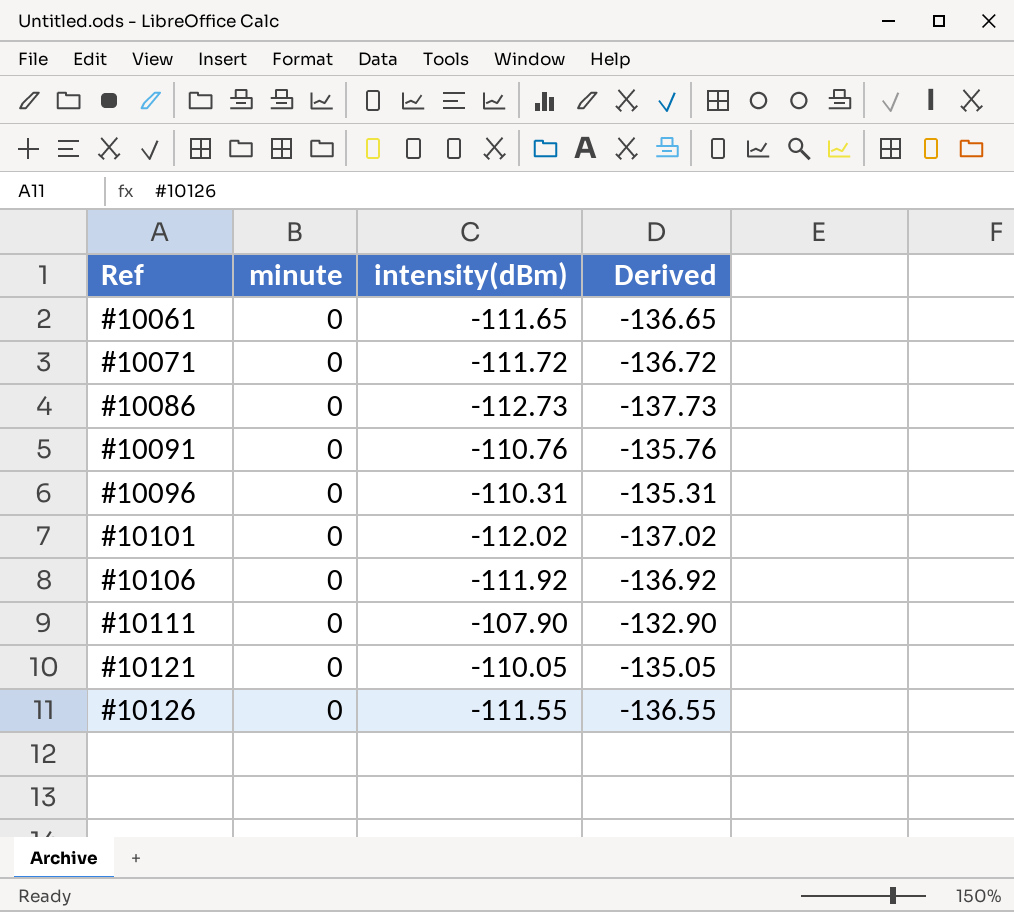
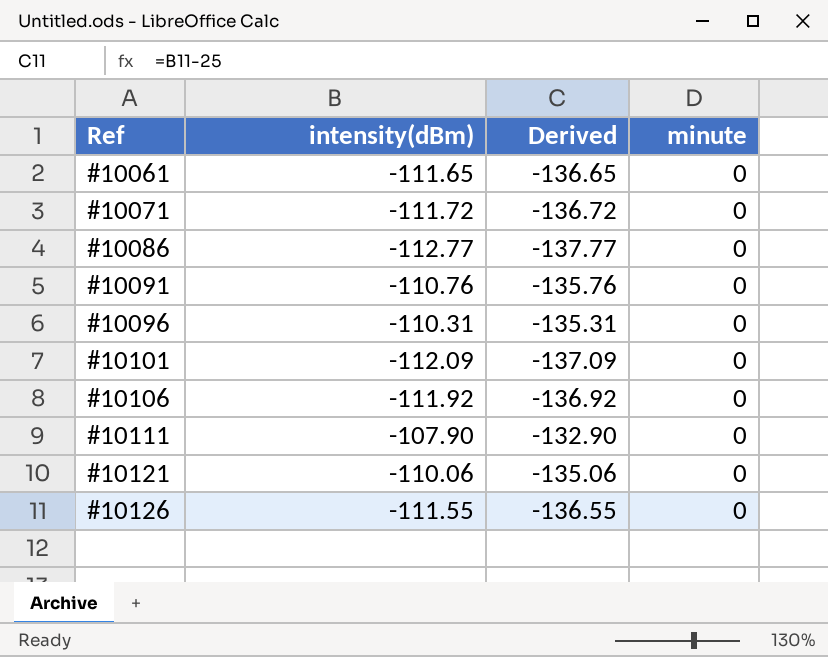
column minute | position: 2 -> 4
#10086 | intensity(dBm): -112.73 -> -112.77
#10086 | Derived: -137.73 -> -137.77
#10101 | intensity(dBm): -112.02 -> -112.09
#10101 | Derived: -137.02 -> -137.09
#10121 | intensity(dBm): -110.05 -> -110.06
#10121 | Derived: -135.05 -> -135.06

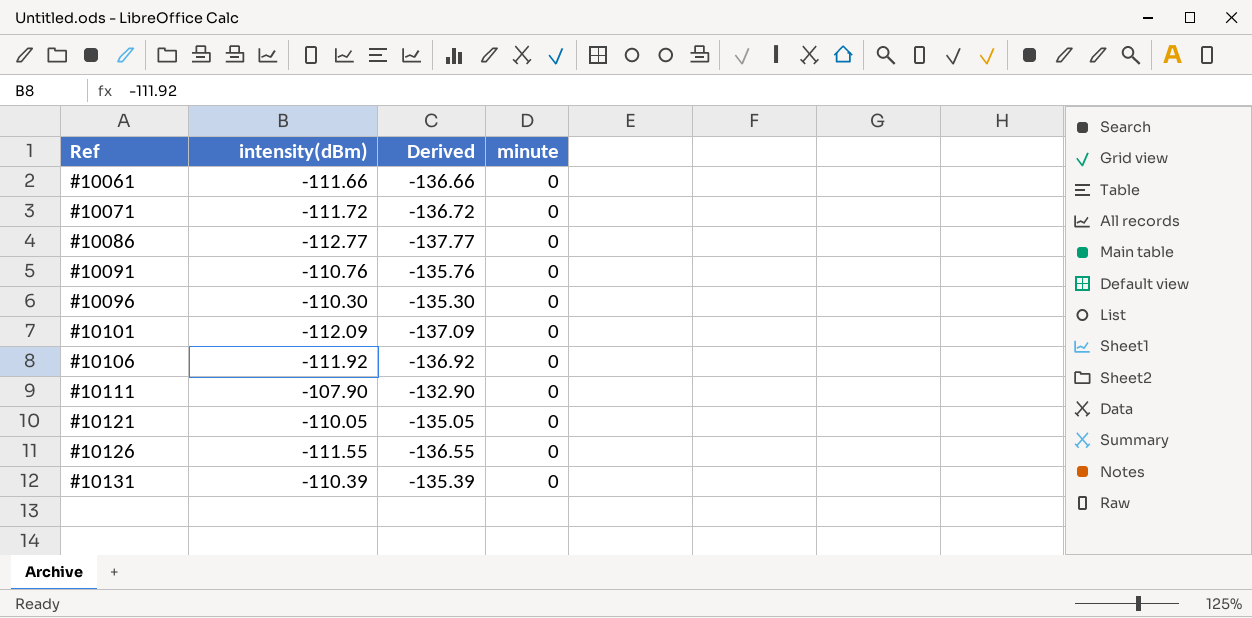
#10061 | intensity(dBm): -111.65 -> -111.66
#10061 | Derived: -136.65 -> -136.66
#10096 | intensity(dBm): -110.31 -> -110.30
#10096 | Derived: -135.31 -> -135.30
#10121 | intensity(dBm): -110.06 -> -110.05
#10121 | Derived: -135.06 -> -135.05
row #10131: none -> -110.39 | -135.39 | 0

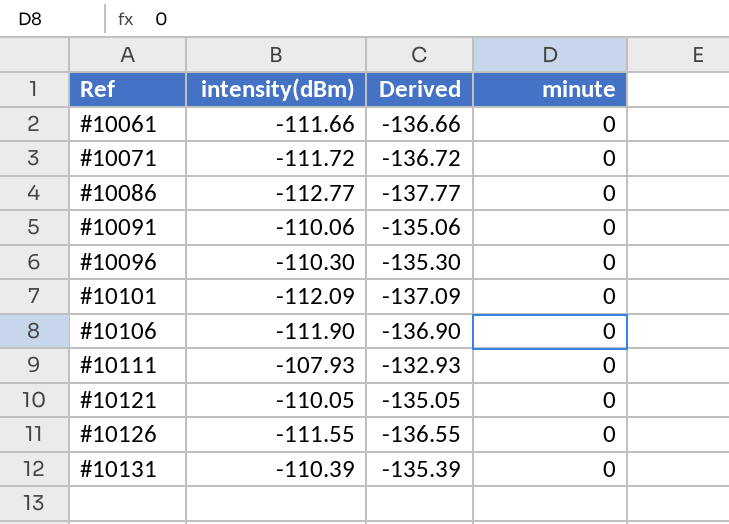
#10091 | intensity(dBm): -110.76 -> -110.06
#10091 | Derived: -135.76 -> -135.06
#10106 | intensity(dBm): -111.92 -> -111.90
#10106 | Derived: -136.92 -> -136.90
#10111 | intensity(dBm): -107.90 -> -107.93
#10111 | Derived: -132.90 -> -132.93

